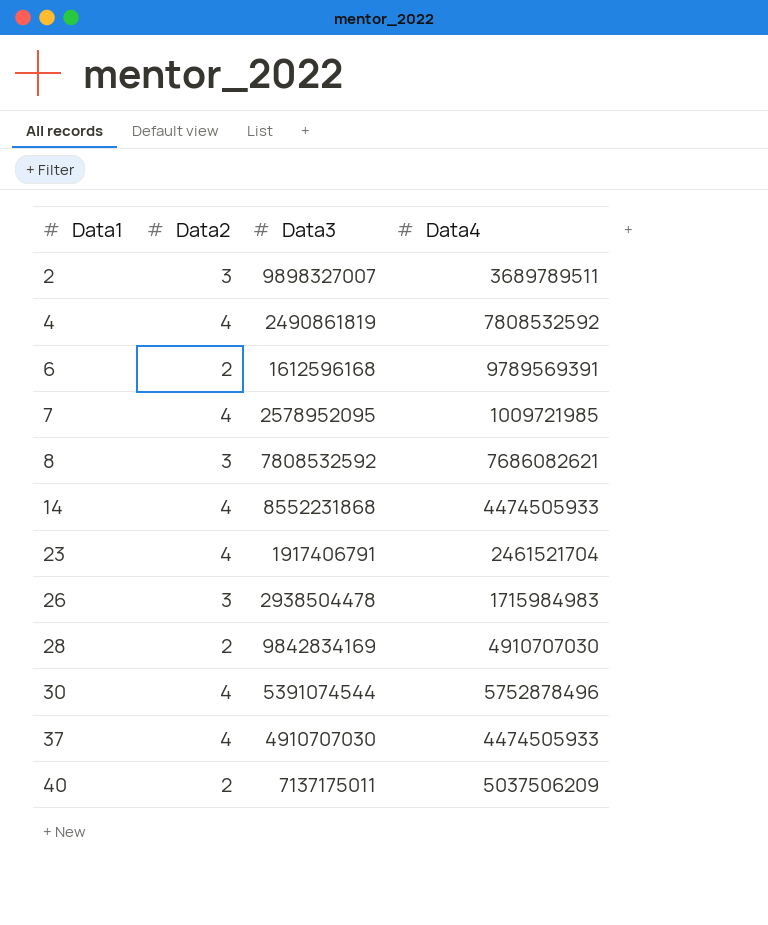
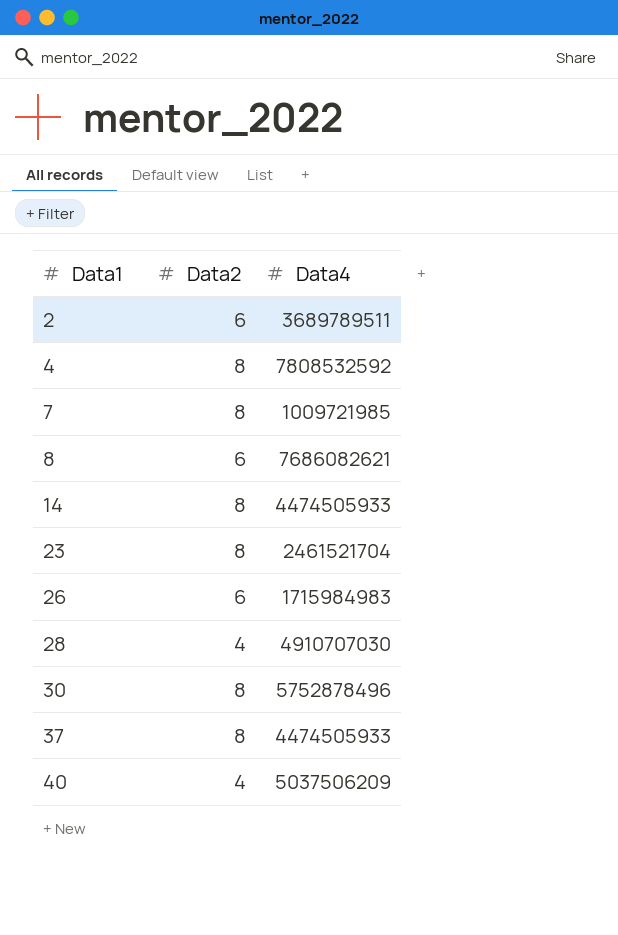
column Data3 | position: 3 -> none
row 6: 2 | 1612596168 | 9789569391 -> none
2 | Data2: 3 -> 6
4 | Data2: 4 -> 8
7 | Data2: 4 -> 8
8 | Data2: 3 -> 6
14 | Data2: 4 -> 8
23 | Data2: 4 -> 8
26 | Data2: 3 -> 6
28 | Data2: 2 -> 4
30 | Data2: 4 -> 8
37 | Data2: 4 -> 8
40 | Data2: 2 -> 4

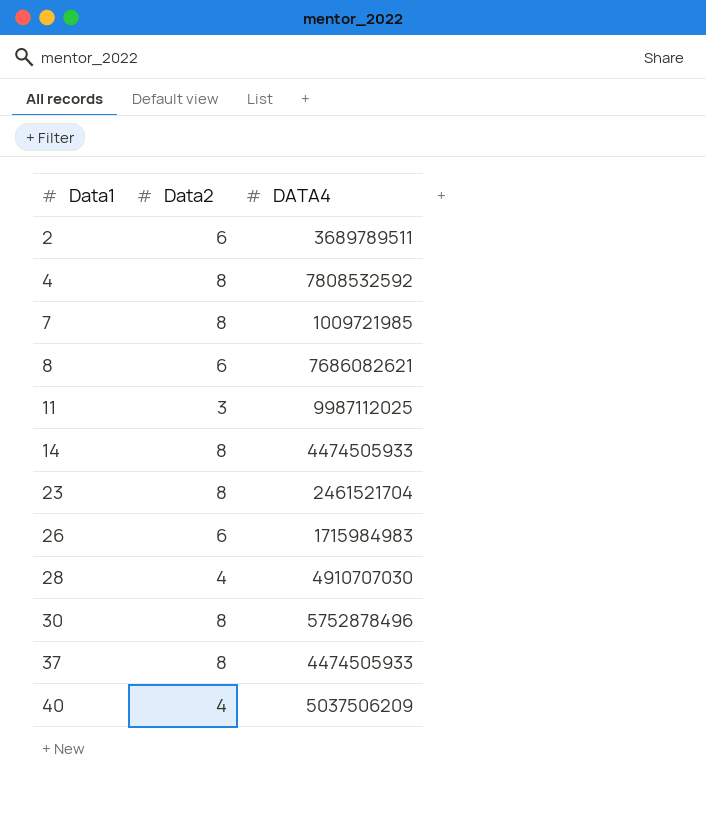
column name: Data4 -> DATA4
row 11: none -> 3 | 9987112025

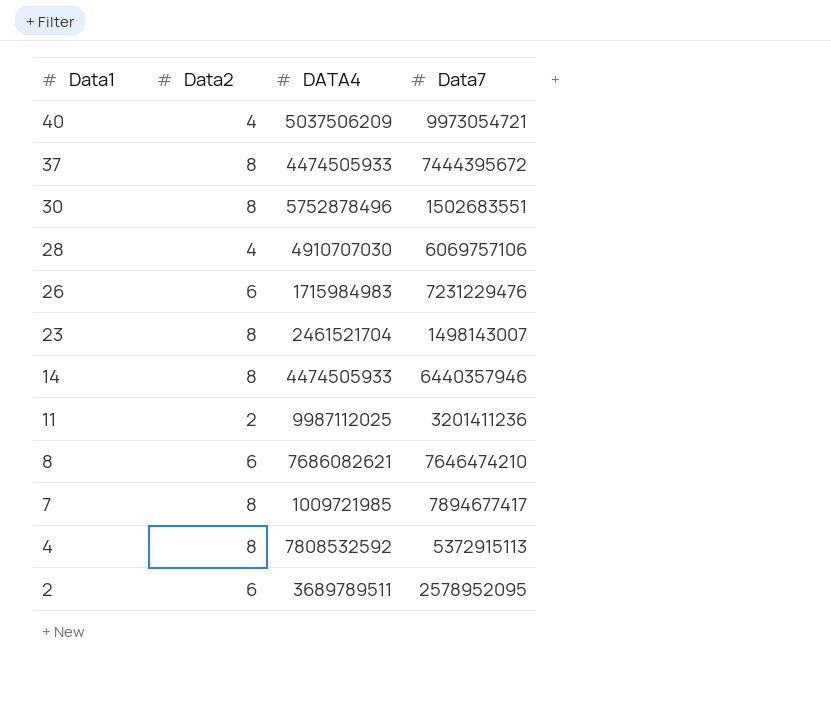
row order: Data1 ascending -> Data1 descending
column Data7 | position: none -> 4
11 | Data2: 3 -> 2

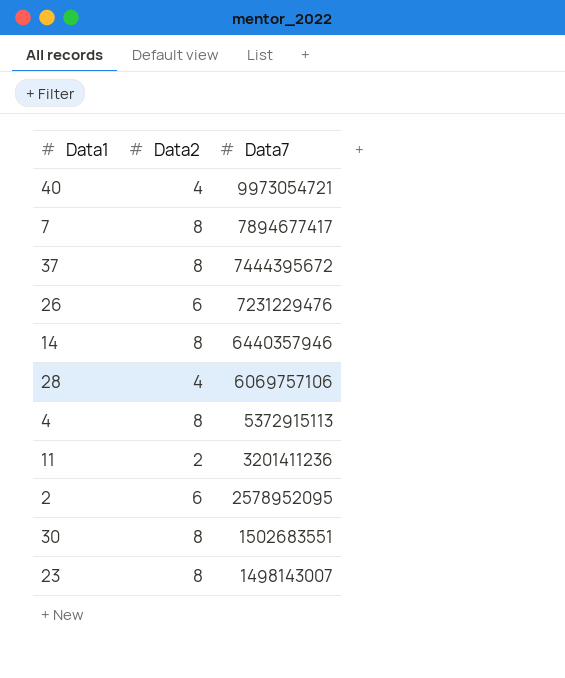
row order: Data1 descending -> Data7 descending
column DATA4 | position: 3 -> none
row 8: 6 | 7686082621 | 7646474210 -> none

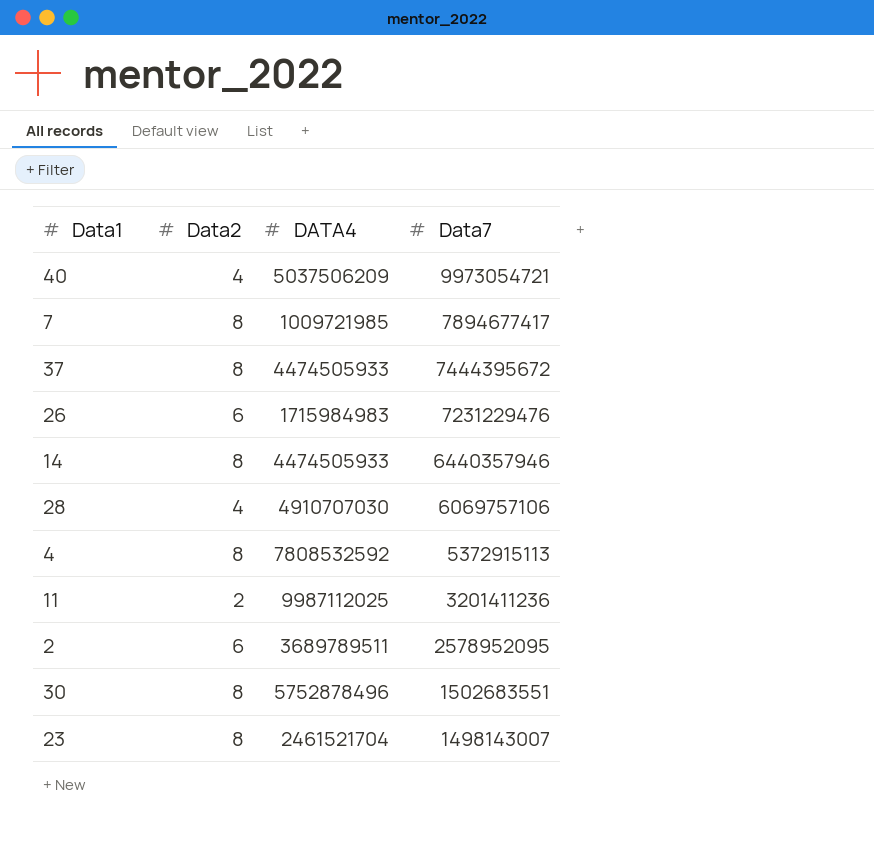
column DATA4 | position: none -> 3

